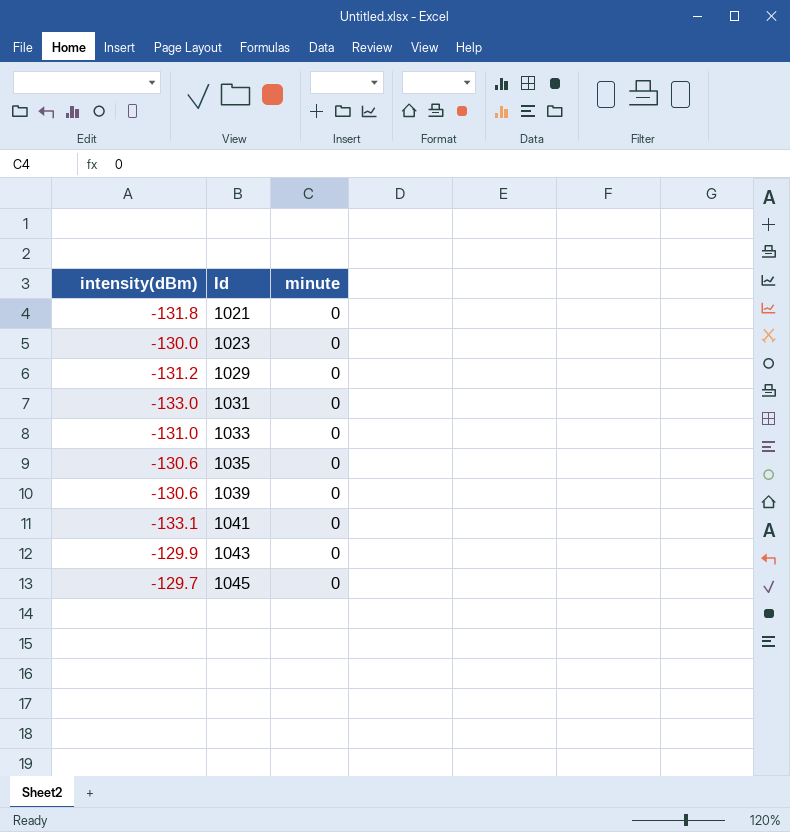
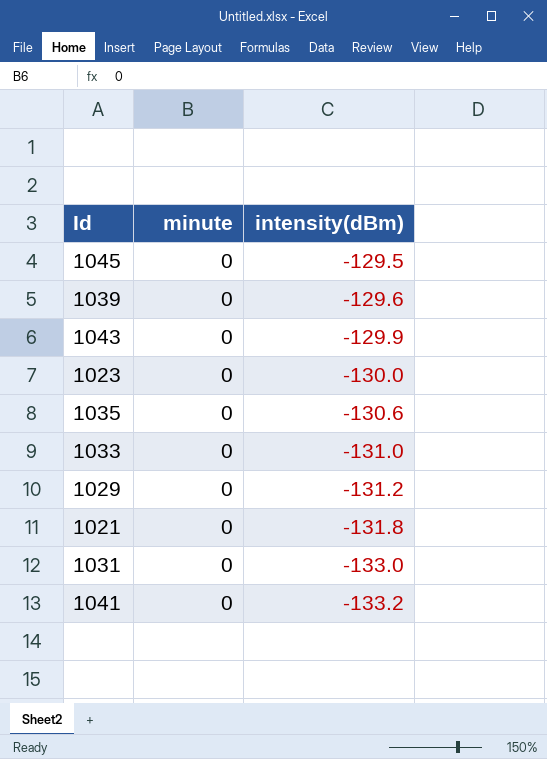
row order: Id ascending -> intensity(dBm) descending
column intensity(dBm) | position: 1 -> 3
1045 | intensity(dBm): -129.7 -> -129.5
1039 | intensity(dBm): -130.6 -> -129.6
1041 | intensity(dBm): -133.1 -> -133.2

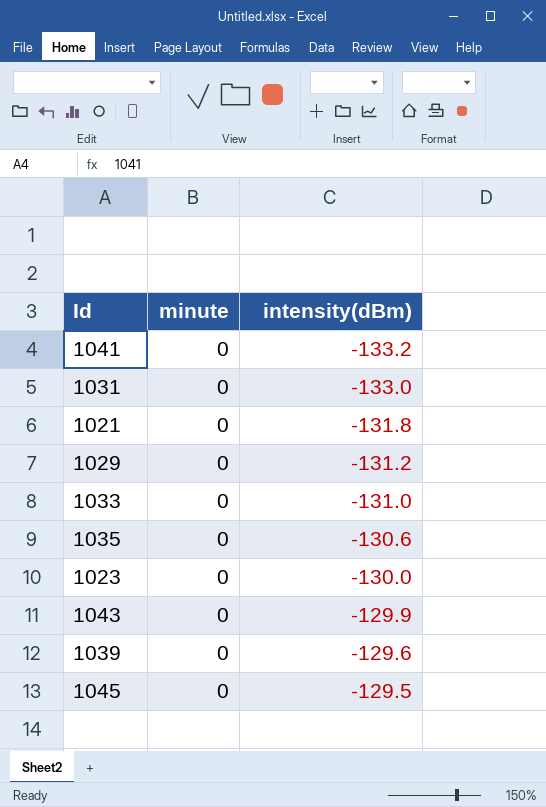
row order: intensity(dBm) descending -> intensity(dBm) ascending

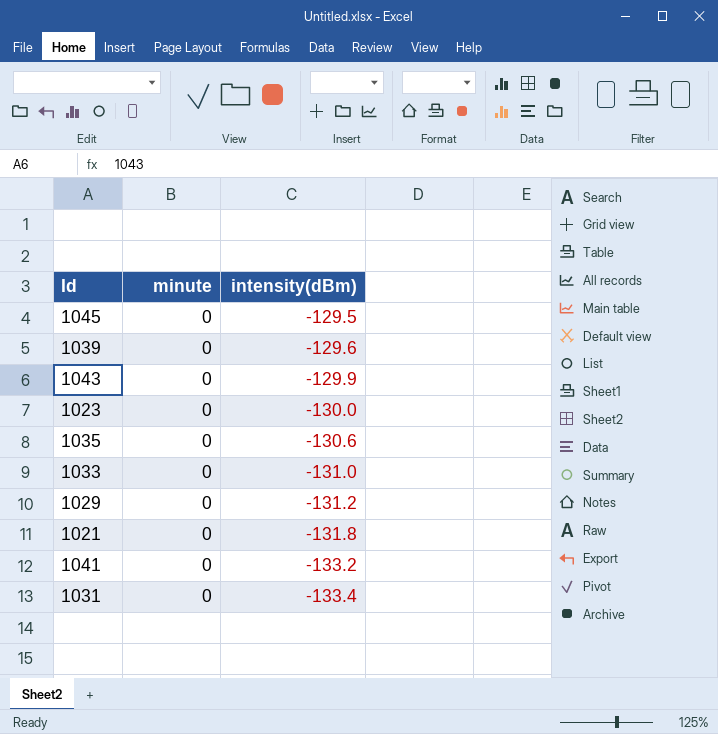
row order: intensity(dBm) ascending -> intensity(dBm) descending
1031 | intensity(dBm): -133.0 -> -133.4

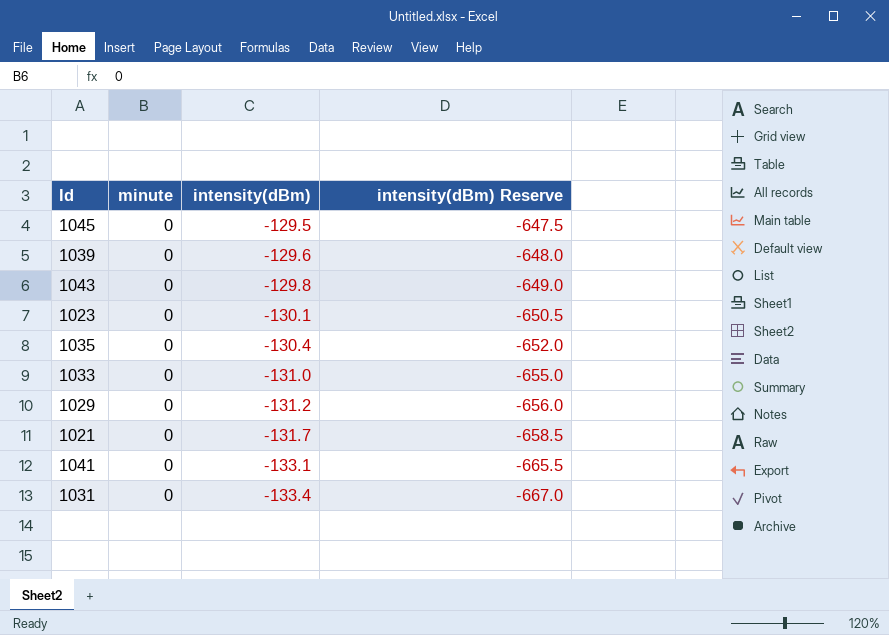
column intensity(dBm) Reserve | formula: none -> [intensity(dBm)] * 5
1043 | intensity(dBm): -129.9 -> -129.8
1023 | intensity(dBm): -130.0 -> -130.1
1035 | intensity(dBm): -130.6 -> -130.4
1021 | intensity(dBm): -131.8 -> -131.7
1041 | intensity(dBm): -133.2 -> -133.1

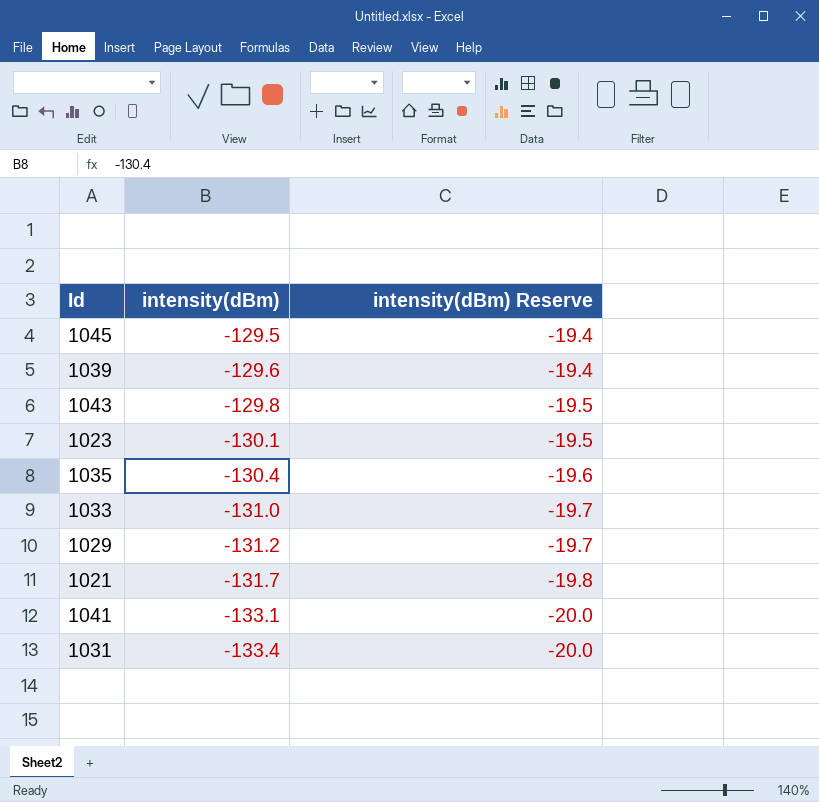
column minute | position: 2 -> none
column intensity(dBm) Reserve | formula: [intensity(dBm)] * 5 -> [intensity(dBm)] * 0.15

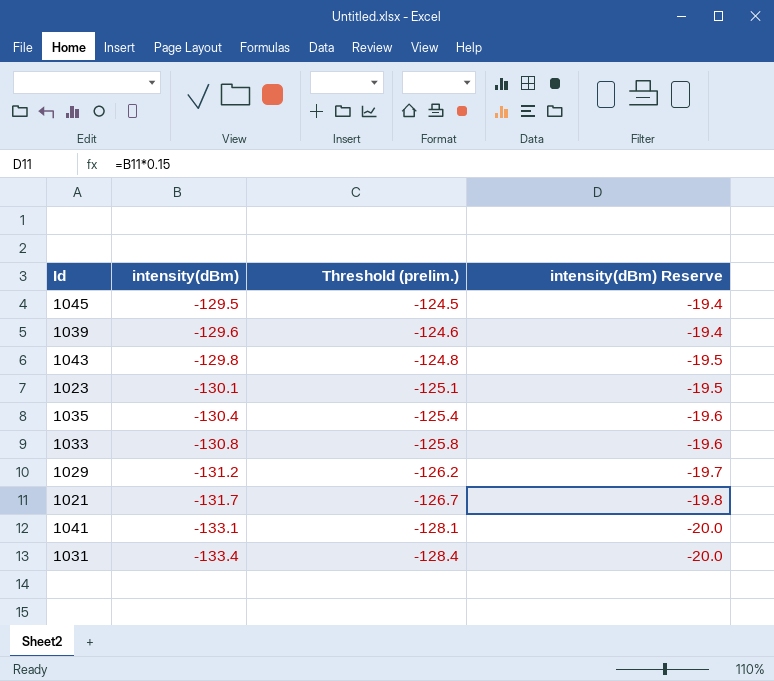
column Threshold (prelim.) | formula: none -> [intensity(dBm)] + 5
1033 | intensity(dBm): -131.0 -> -130.8
1033 | intensity(dBm) Reserve: -19.7 -> -19.6

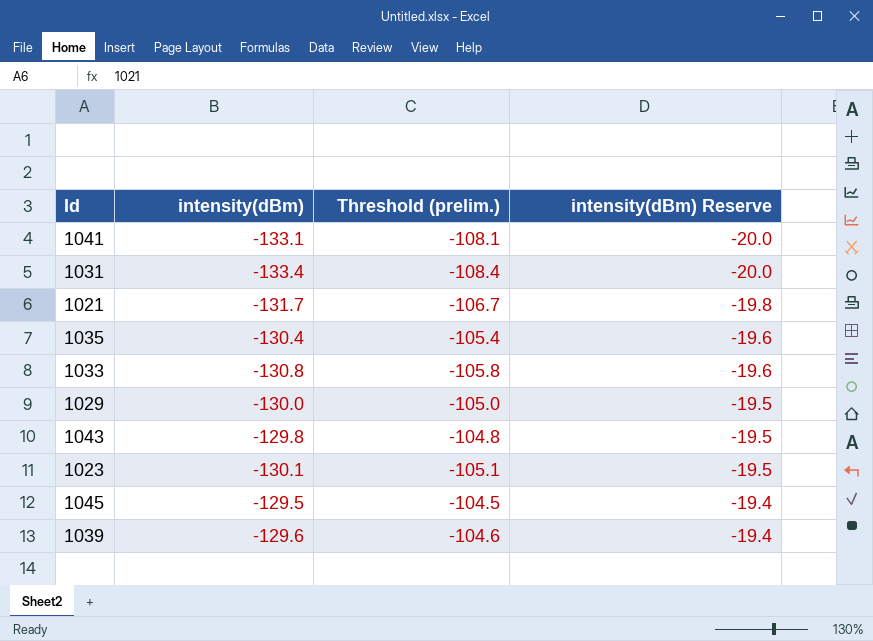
row order: intensity(dBm) descending -> intensity(dBm) Reserve ascending
column Threshold (prelim.) | formula: [intensity(dBm)] + 5 -> [intensity(dBm)] + 25
1029 | intensity(dBm): -131.2 -> -130.0
1029 | intensity(dBm) Reserve: -19.7 -> -19.5

